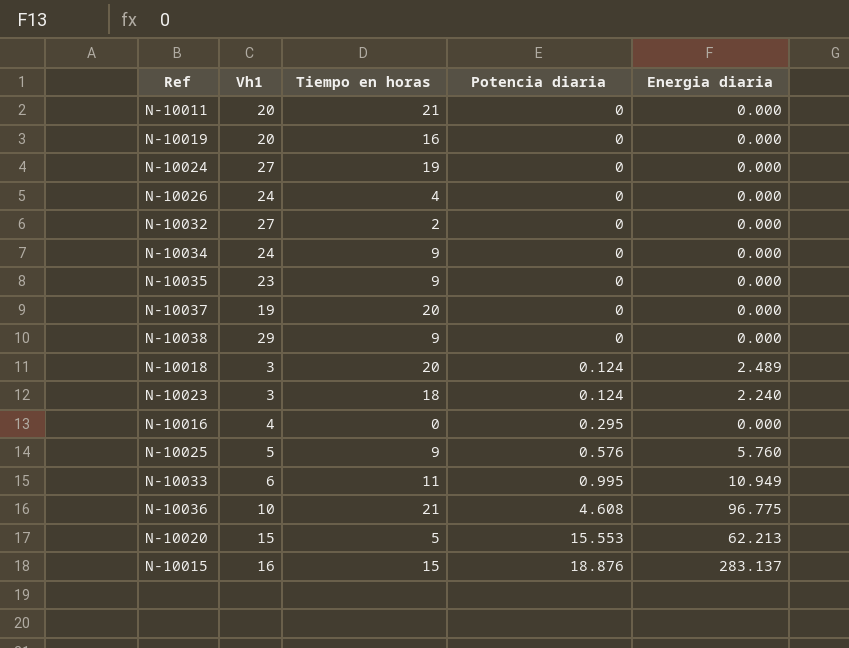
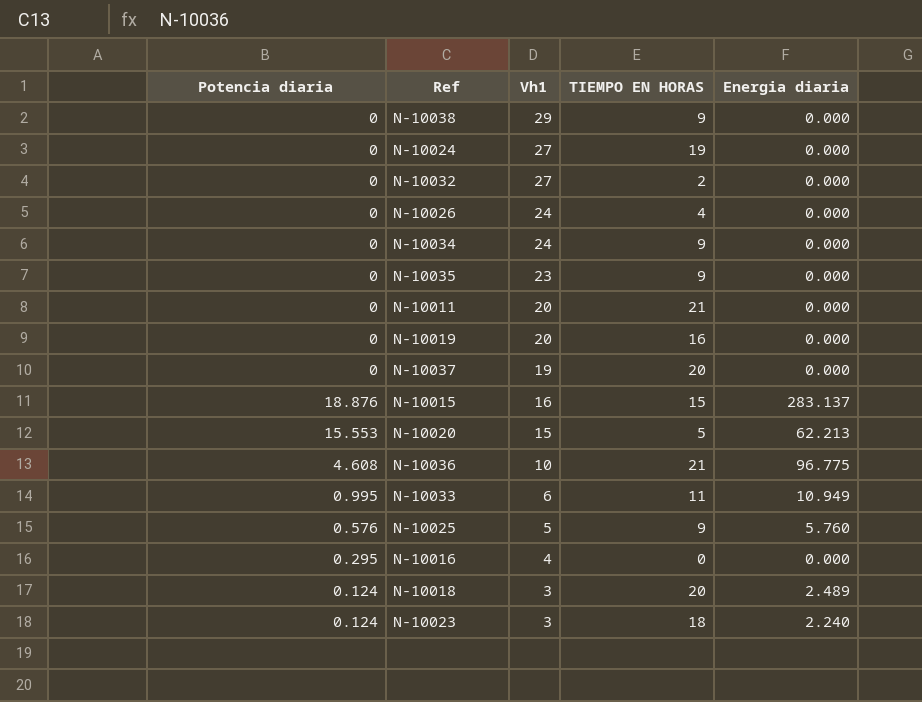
row order: Potencia diaria ascending -> Vh1 descending
column Potencia diaria | position: 4 -> 1
column name: Tiempo en horas -> TIEMPO EN HORAS

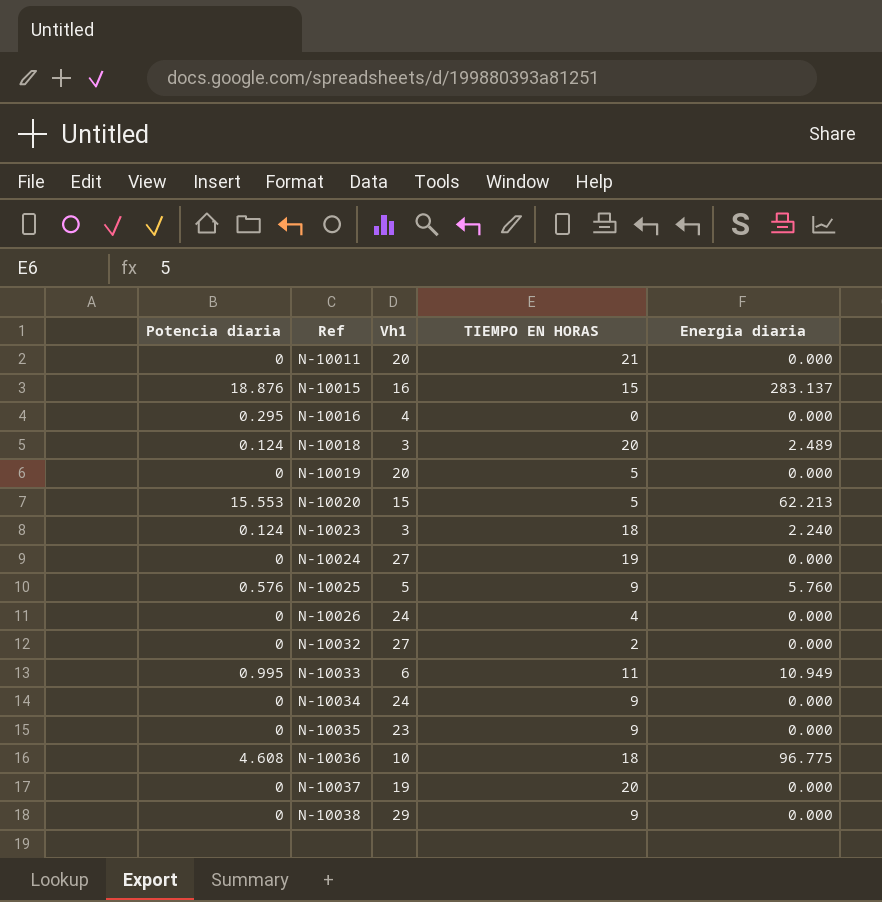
row order: Vh1 descending -> Ref ascending
N-10019 | TIEMPO EN HORAS: 16 -> 5
N-10036 | TIEMPO EN HORAS: 21 -> 18

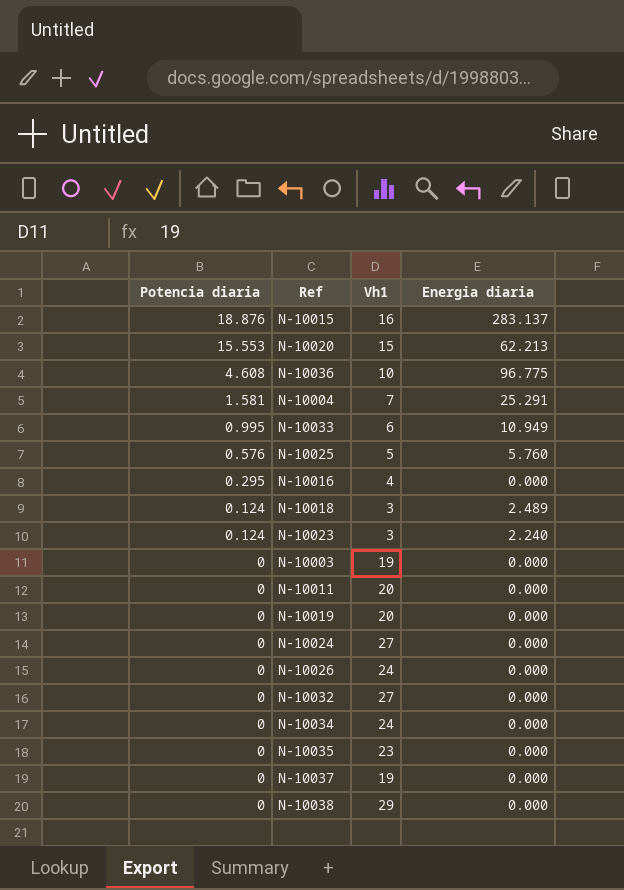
row order: Ref ascending -> Potencia diaria descending
column TIEMPO EN HORAS | position: 4 -> none
row N-10004: none -> 1.581 | 7 | 25.291
row N-10003: none -> 0 | 19 | 0.000

